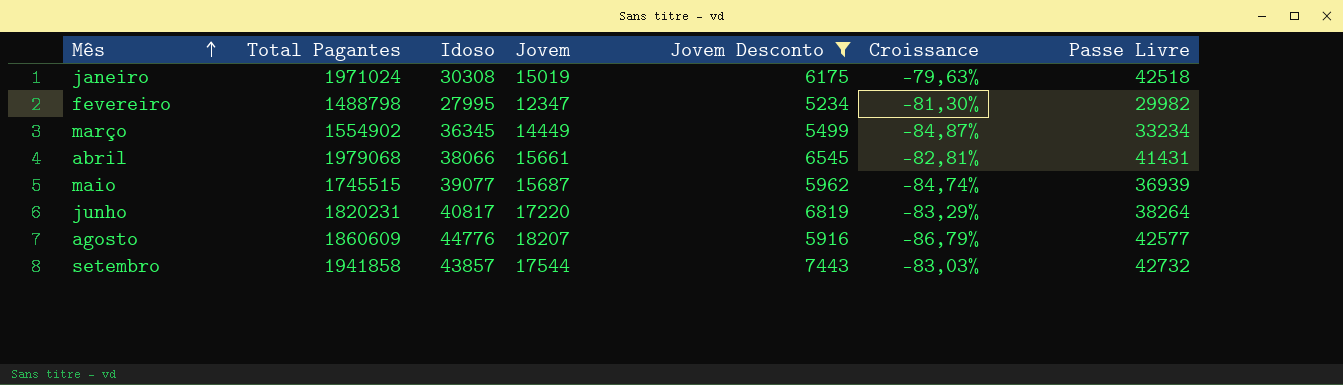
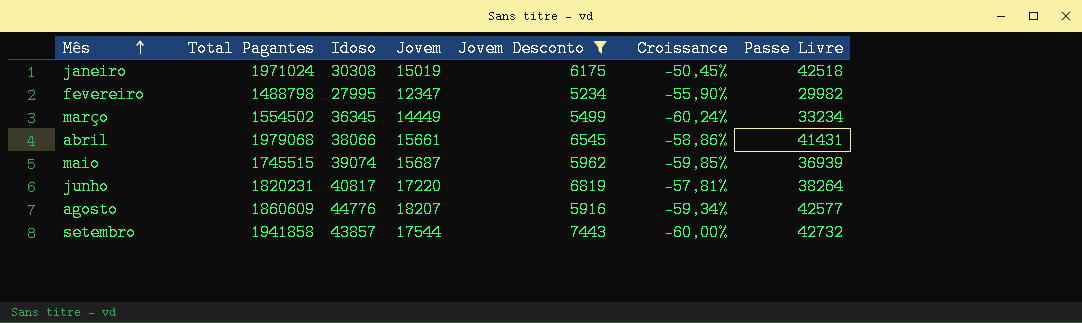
column Croissance | formula: ([Jovem Desconto] - [Idoso]) / [Idoso] -> ([Jovem] - [Idoso]) / [Idoso]
março | Total Pagantes: 1554902 -> 1554502
maio | Idoso: 39077 -> 39074

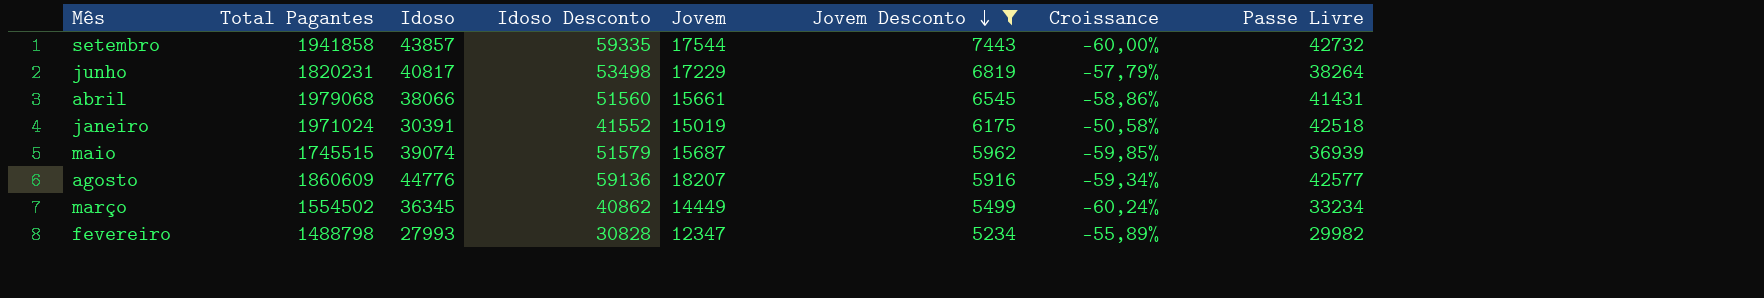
row order: Mês ascending -> Jovem Desconto descending
column Idoso Desconto | position: none -> 4
junho | Jovem: 17220 -> 17229
junho | Croissance: -57,81% -> -57,79%
janeiro | Idoso: 30308 -> 30391
janeiro | Croissance: -50,45% -> -50,58%
fevereiro | Idoso: 27995 -> 27993
fevereiro | Croissance: -55,90% -> -55,89%

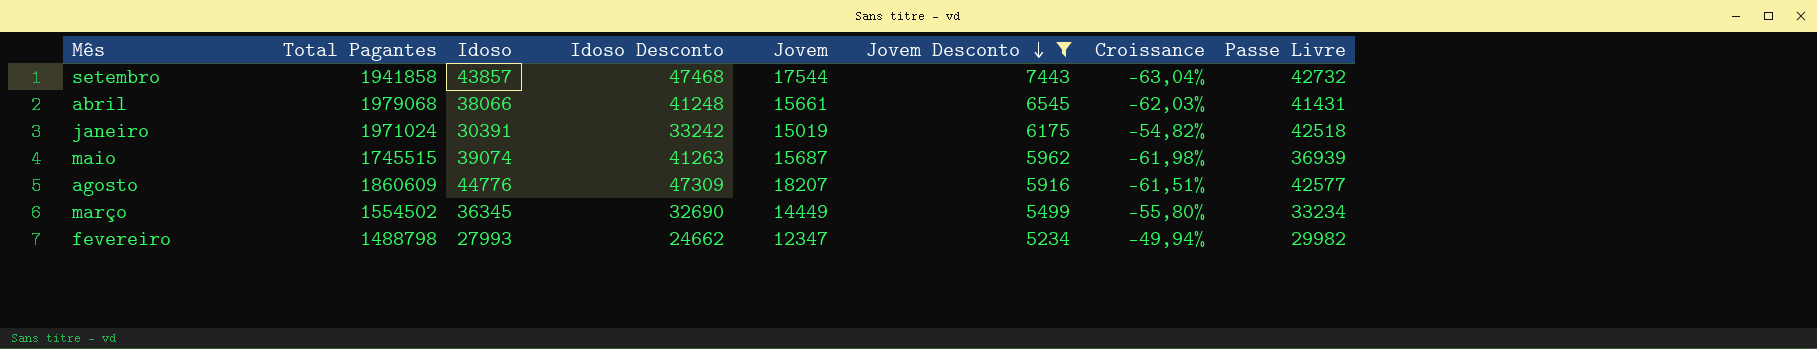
column Croissance | formula: ([Jovem] - [Idoso]) / [Idoso] -> ([Jovem] - [Idoso Desconto]) / [Idoso Desconto]
row junho: 1820231 | 40817 | 53498 | 17229 | 6819 | -57,79% | 38264 -> none
setembro | Idoso Desconto: 59335 -> 47468
abril | Idoso Desconto: 51560 -> 41248
janeiro | Idoso Desconto: 41552 -> 33242
maio | Idoso Desconto: 51579 -> 41263
agosto | Idoso Desconto: 59136 -> 47309
março | Idoso Desconto: 40862 -> 32690
fevereiro | Idoso Desconto: 30828 -> 24662

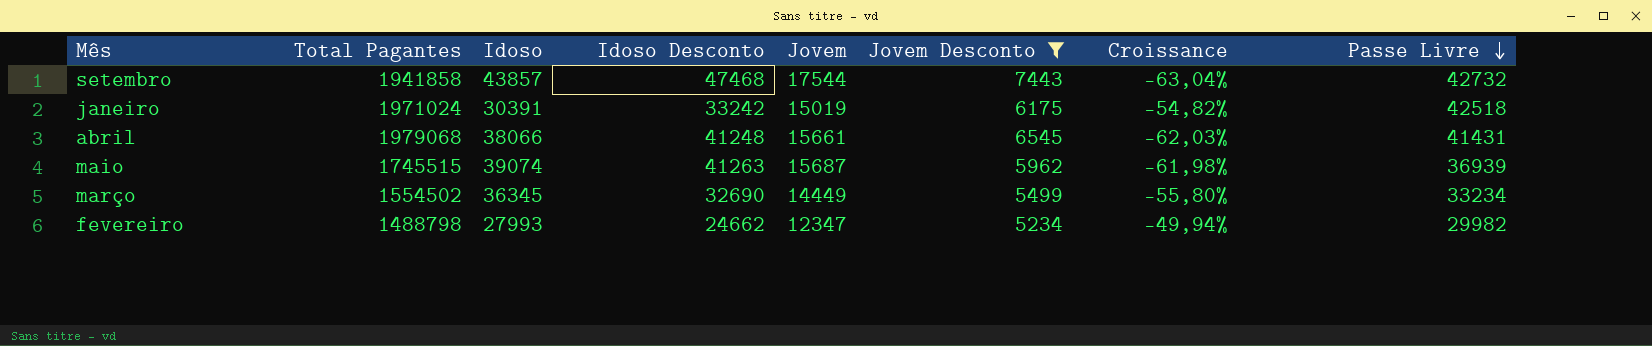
row order: Jovem Desconto descending -> Passe Livre descending
row agosto: 1860609 | 44776 | 47309 | 18207 | 5916 | -61,51% | 42577 -> none

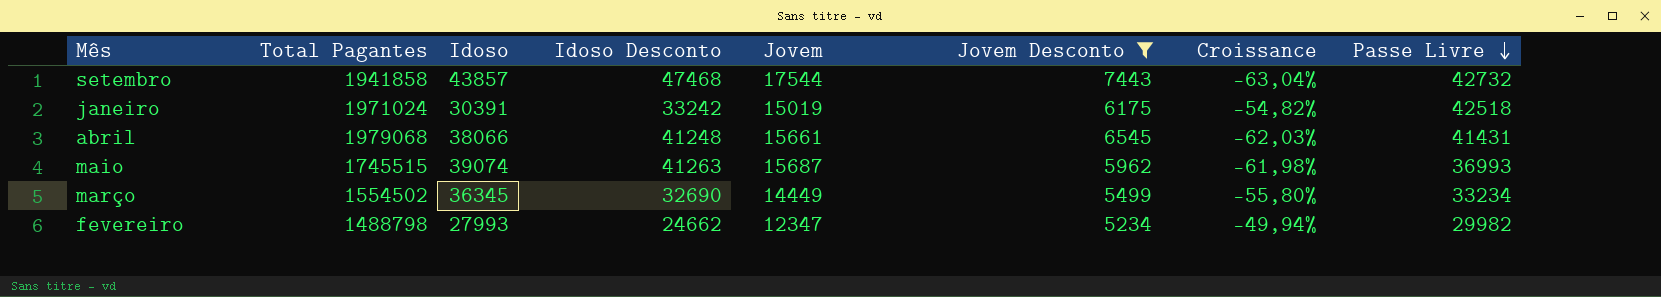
maio | Passe Livre: 36939 -> 36993

